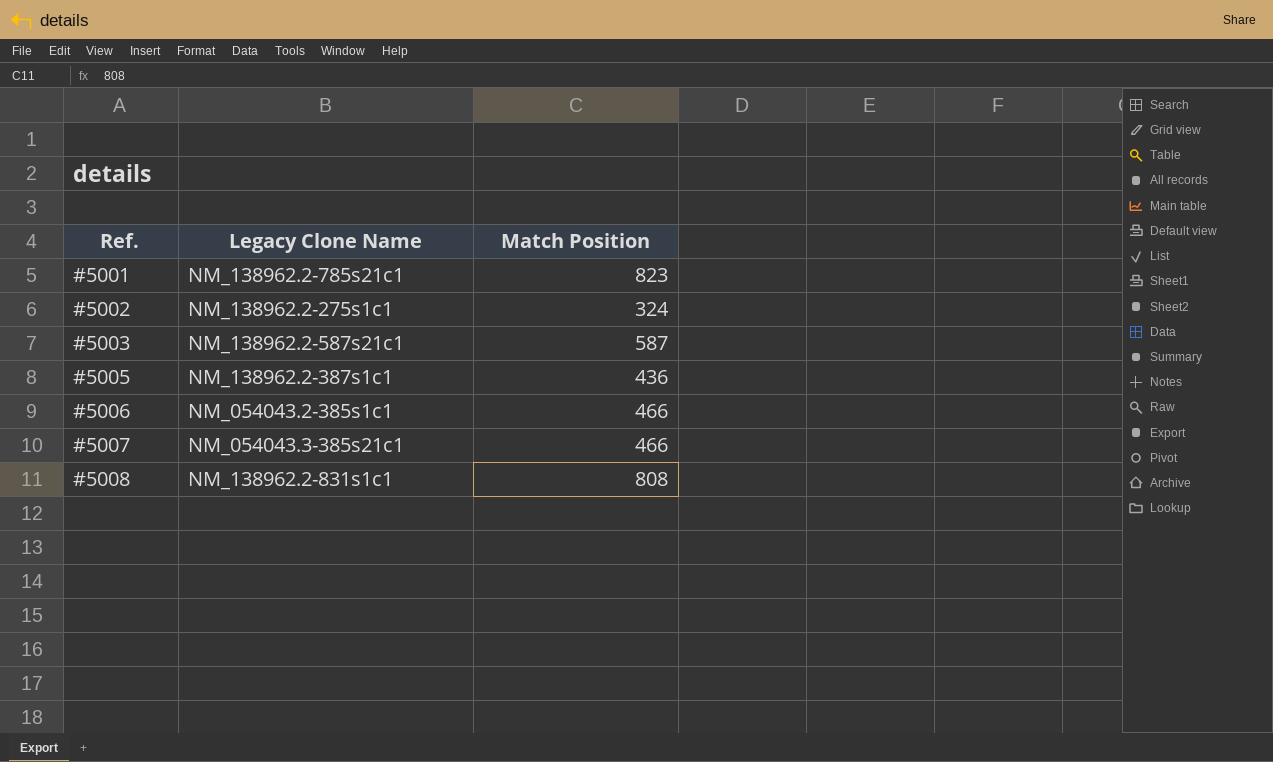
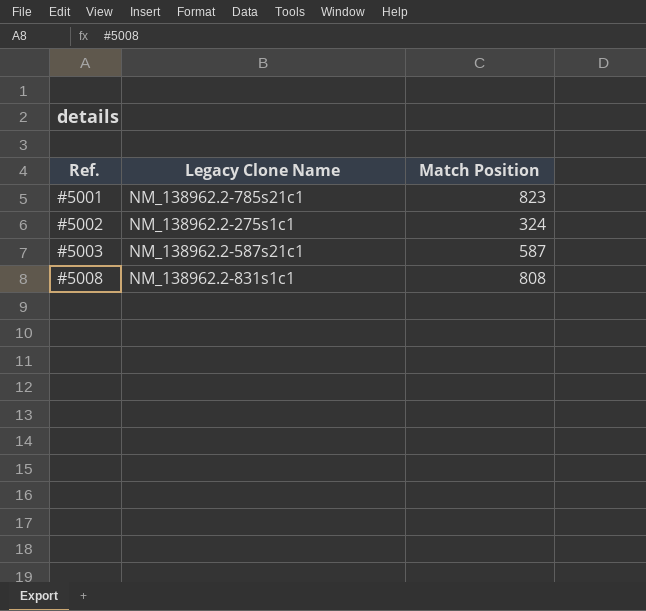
row #5005: NM_138962.2-387s1c1 | 436 -> none
row #5006: NM_054043.2-385s1c1 | 466 -> none
row #5007: NM_054043.3-385s21c1 | 466 -> none

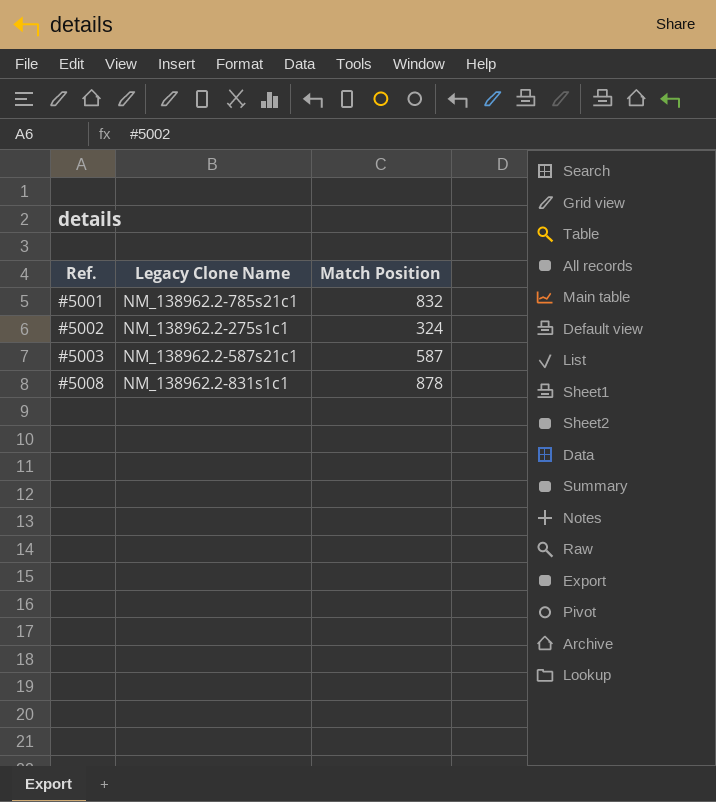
#5001 | Match Position: 823 -> 832
#5008 | Match Position: 808 -> 878

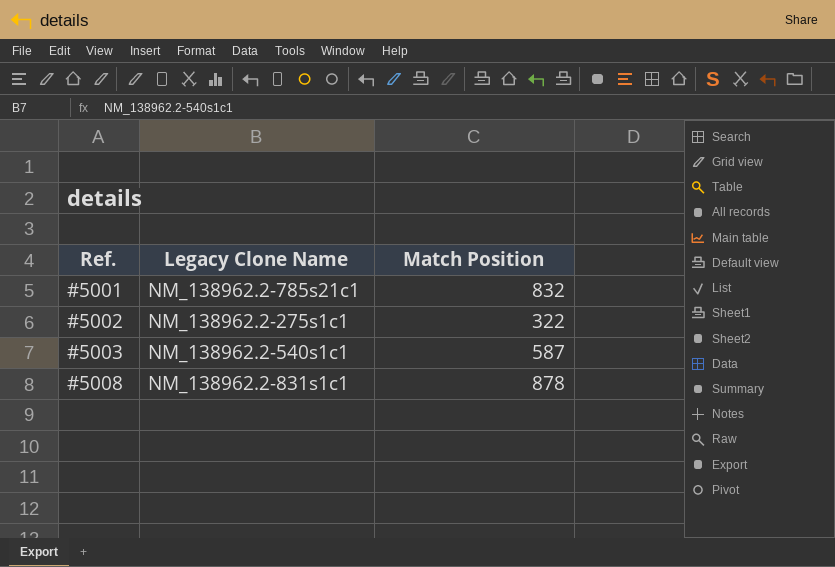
#5002 | Match Position: 324 -> 322
#5003 | Legacy Clone Name: NM_138962.2-587s21c1 -> NM_138962.2-540s1c1

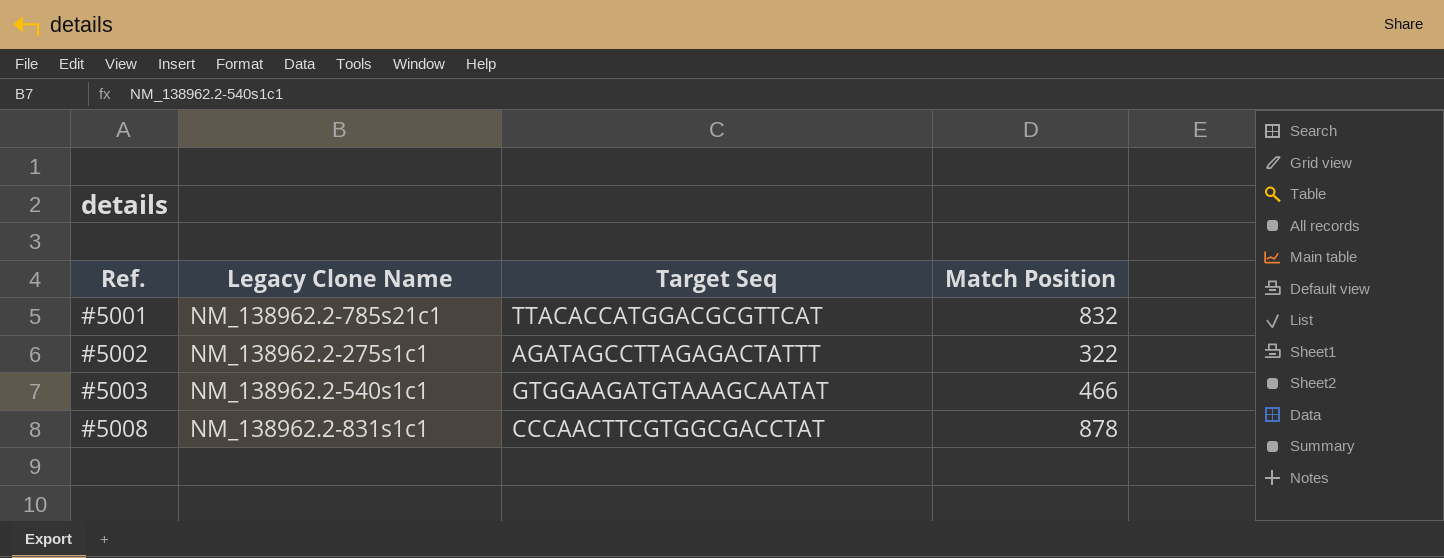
column Target Seq | position: none -> 3
#5003 | Match Position: 587 -> 466

